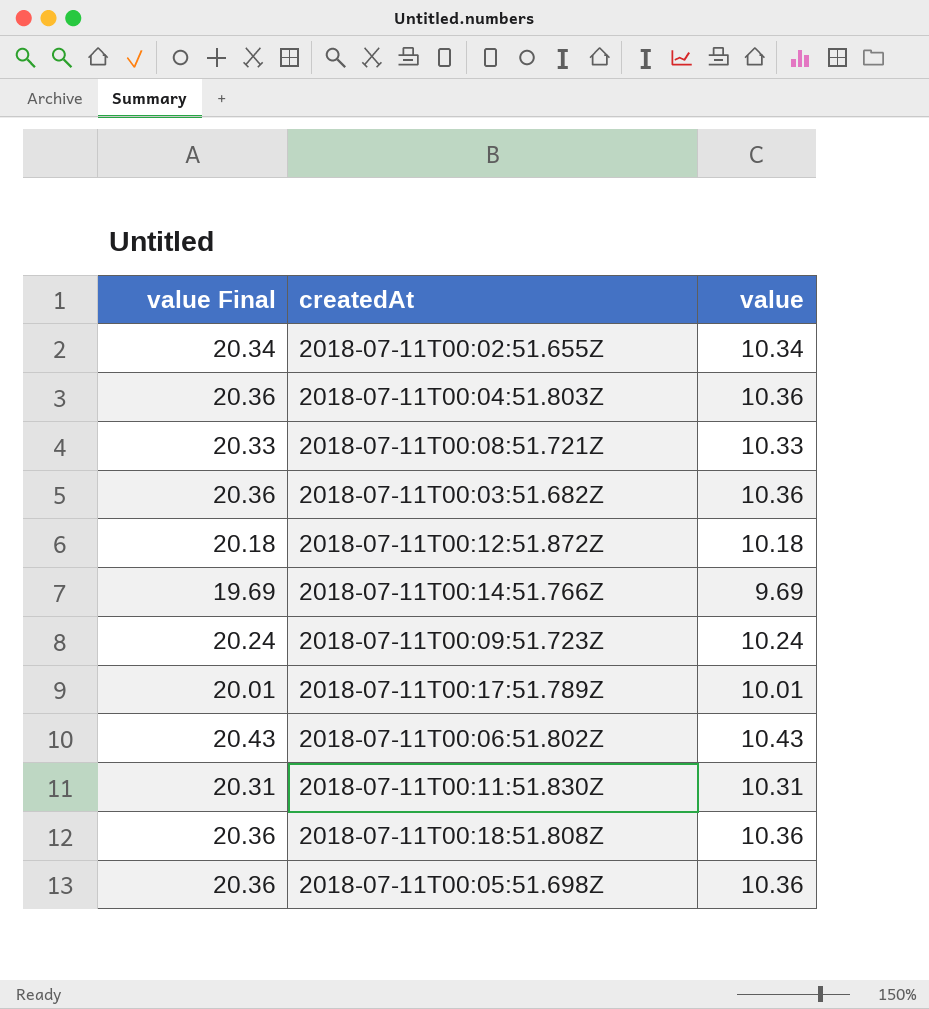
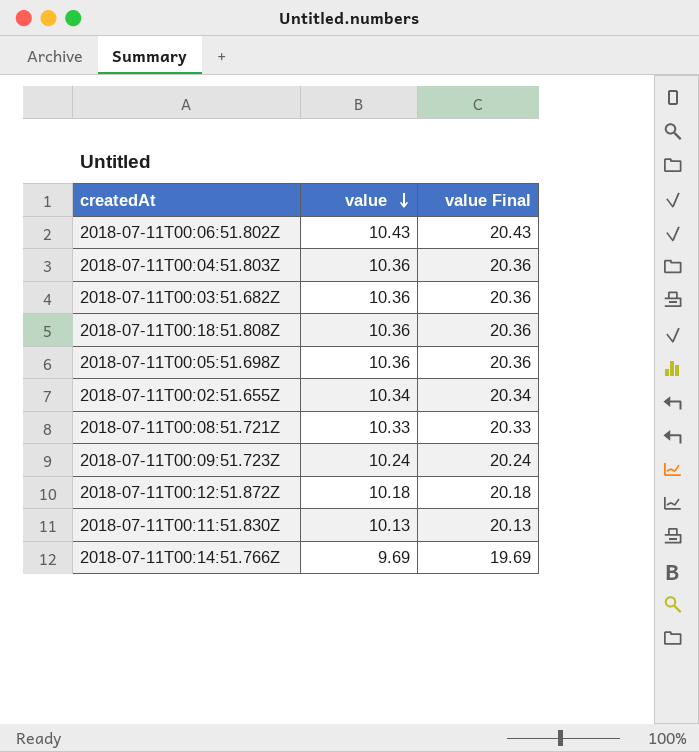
row order: none -> value descending
column value Final | position: 1 -> 3
row 2018-07-11T00:17:51.789Z: 20.01 | 10.01 -> none
2018-07-11T00:11:51.830Z | value: 10.31 -> 10.13
2018-07-11T00:11:51.830Z | value Final: 20.31 -> 20.13

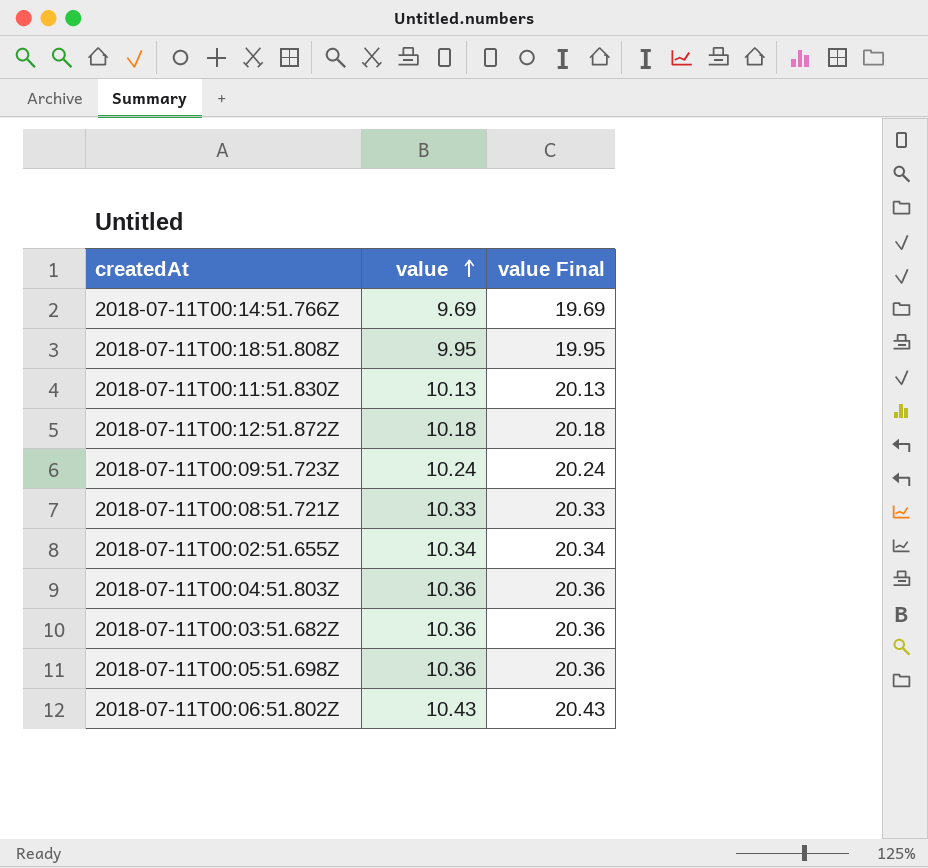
row order: value descending -> value ascending
2018-07-11T00:18:51.808Z | value: 10.36 -> 9.95
2018-07-11T00:18:51.808Z | value Final: 20.36 -> 19.95

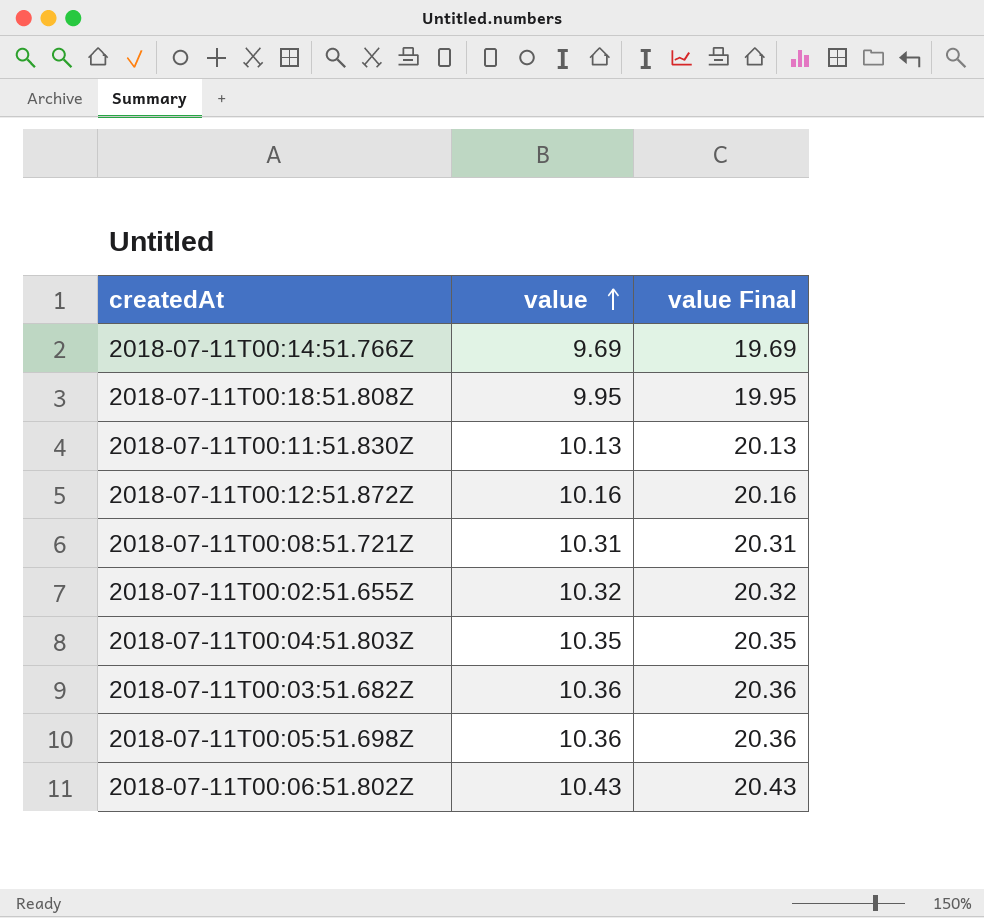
row 2018-07-11T00:09:51.723Z: 10.24 | 20.24 -> none
2018-07-11T00:12:51.872Z | value: 10.18 -> 10.16
2018-07-11T00:12:51.872Z | value Final: 20.18 -> 20.16
2018-07-11T00:08:51.721Z | value: 10.33 -> 10.31
2018-07-11T00:08:51.721Z | value Final: 20.33 -> 20.31
2018-07-11T00:02:51.655Z | value: 10.34 -> 10.32
2018-07-11T00:02:51.655Z | value Final: 20.34 -> 20.32
2018-07-11T00:04:51.803Z | value: 10.36 -> 10.35
2018-07-11T00:04:51.803Z | value Final: 20.36 -> 20.35

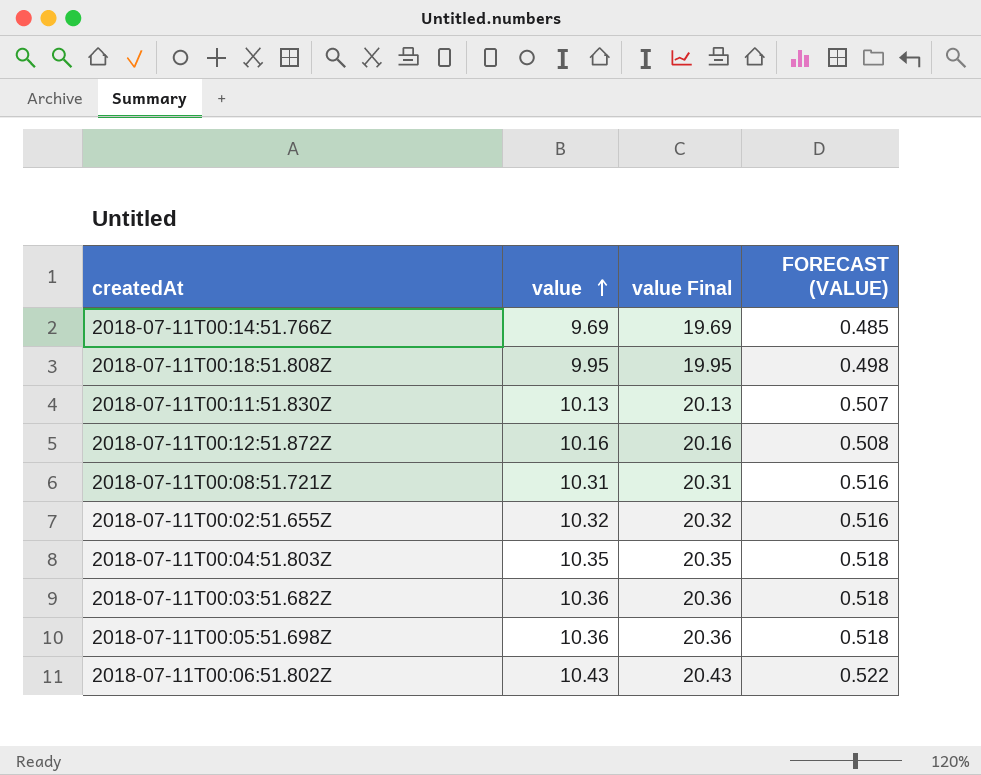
column FORECAST (VALUE) | formula: none -> [value] * 0.05

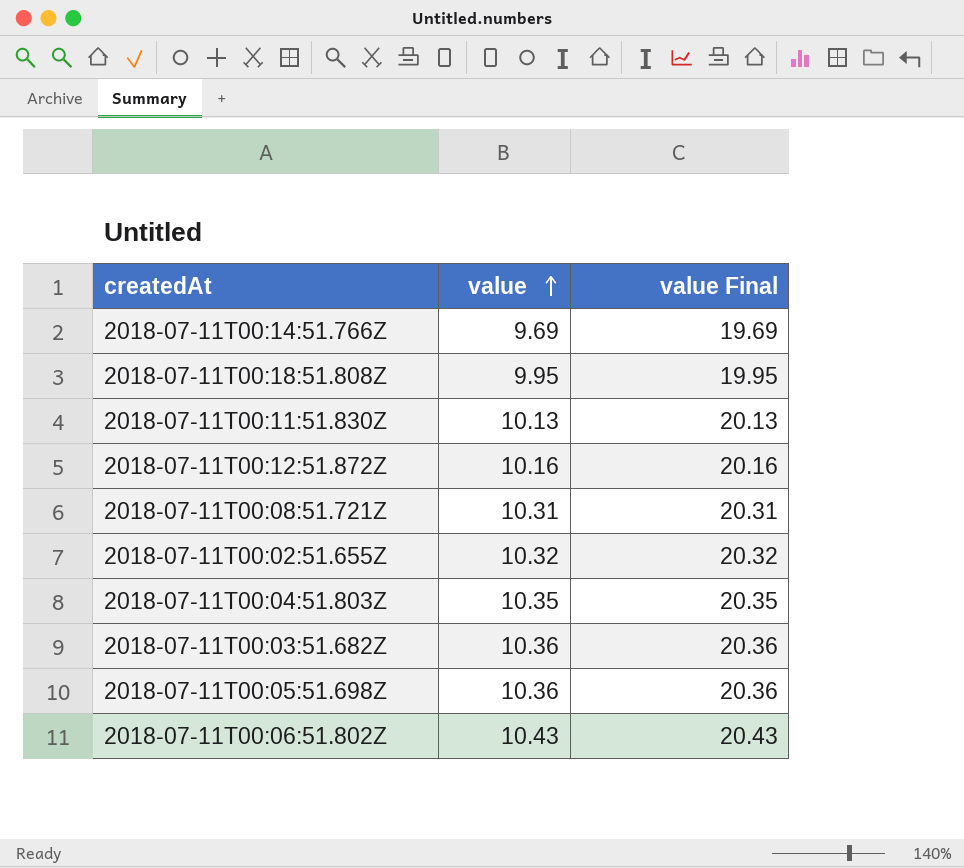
column FORECAST (VALUE) | formula: [value] * 0.05 -> none

